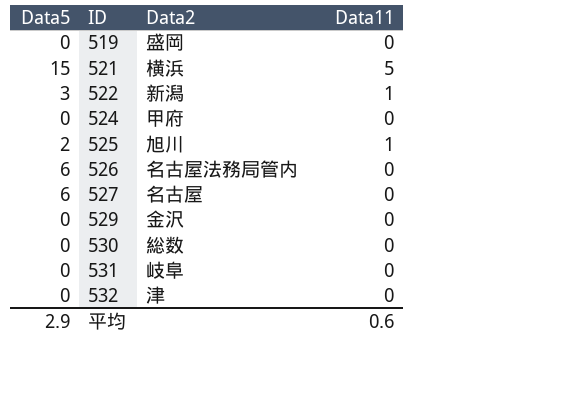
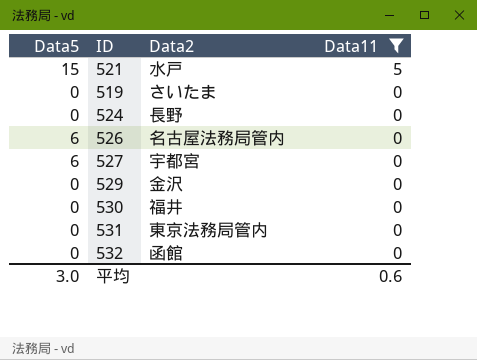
filter: none -> Data11 != 1
row order: ID ascending -> Data11 descending
521 | Data2: 横浜 -> 水戸
519 | Data2: 盛岡 -> さいたま
524 | Data2: 甲府 -> 長野
527 | Data2: 名古屋 -> 宇都宮
530 | Data2: 総数 -> 福井
531 | Data2: 岐阜 -> 東京法務局管内
532 | Data2: 津 -> 函館
平均 | Data5: 2.9 -> 3.0

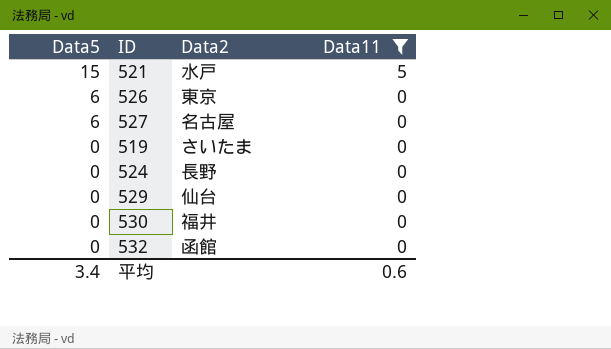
row order: Data11 descending -> Data5 descending
row 531: 0 | 東京法務局管内 | 0 -> none
526 | Data2: 名古屋法務局管内 -> 東京
527 | Data2: 宇都宮 -> 名古屋
529 | Data2: 金沢 -> 仙台
平均 | Data5: 3.0 -> 3.4

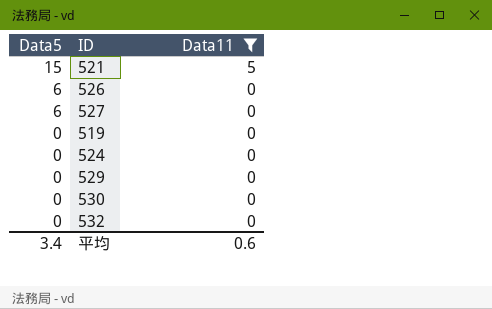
column Data2 | position: 3 -> none

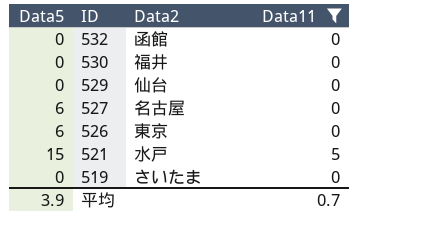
row order: Data5 descending -> ID descending
column Data2 | position: none -> 3
row 524: 0 | 0 -> none
平均 | Data5: 3.4 -> 3.9
平均 | Data11: 0.6 -> 0.7

